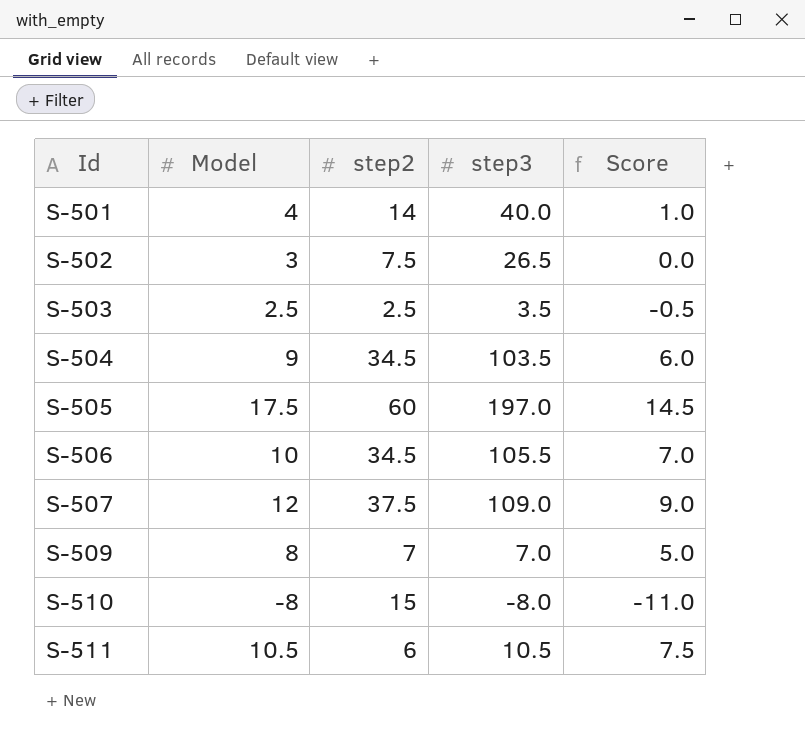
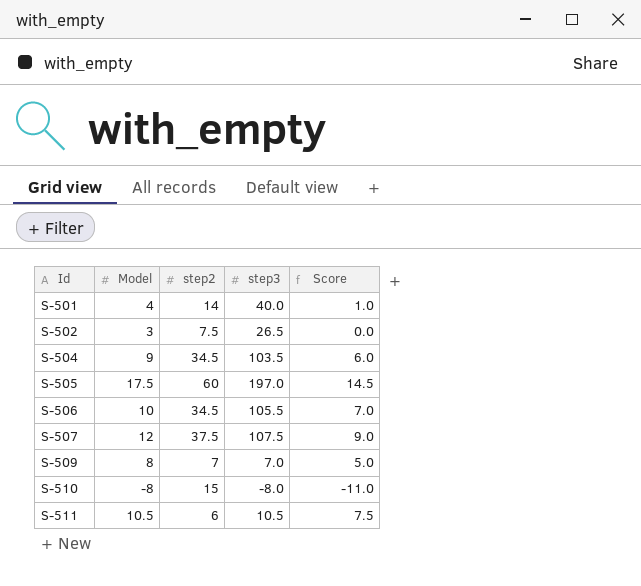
row S-503: 2.5 | 2.5 | 3.5 | -0.5 -> none
S-507 | step3: 109.0 -> 107.5

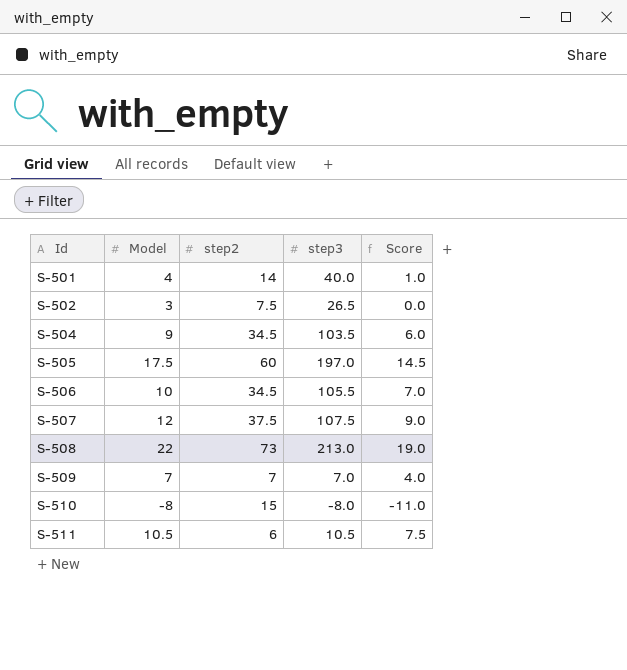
row S-508: none -> 22 | 73 | 213.0 | 19.0
S-509 | Model: 8 -> 7
S-509 | Score: 5.0 -> 4.0

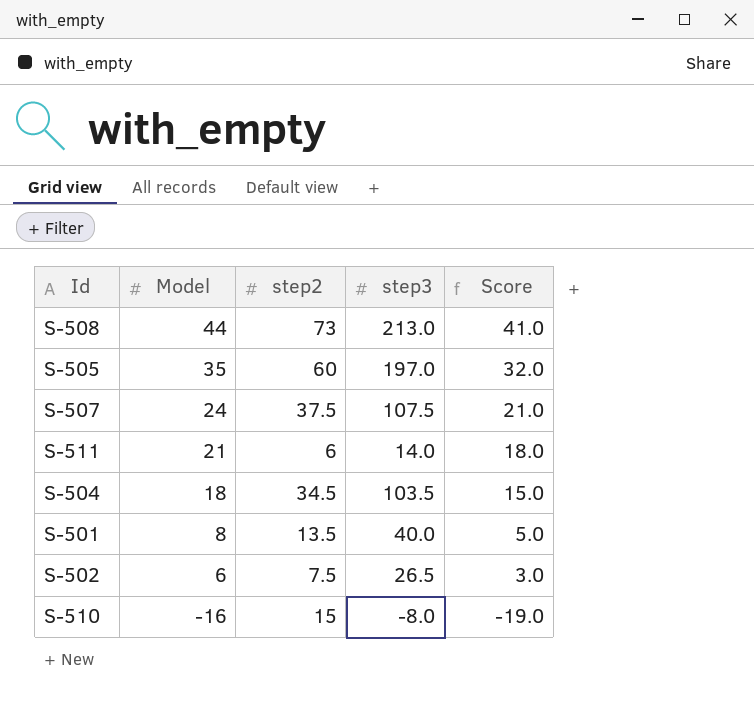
row order: Id ascending -> Model descending
row S-506: 10 | 34.5 | 105.5 | 7.0 -> none
row S-509: 7 | 7 | 7.0 | 4.0 -> none
S-508 | Model: 22 -> 44
S-508 | Score: 19.0 -> 41.0
S-505 | Model: 17.5 -> 35
S-505 | Score: 14.5 -> 32.0
S-507 | Model: 12 -> 24
S-507 | Score: 9.0 -> 21.0
S-511 | Model: 10.5 -> 21
S-511 | step3: 10.5 -> 14.0
S-511 | Score: 7.5 -> 18.0
S-504 | Model: 9 -> 18
S-504 | Score: 6.0 -> 15.0
S-501 | Model: 4 -> 8
S-501 | step2: 14 -> 13.5
S-501 | Score: 1.0 -> 5.0
S-502 | Model: 3 -> 6
S-502 | Score: 0.0 -> 3.0
S-510 | Model: -8 -> -16
S-510 | Score: -11.0 -> -19.0

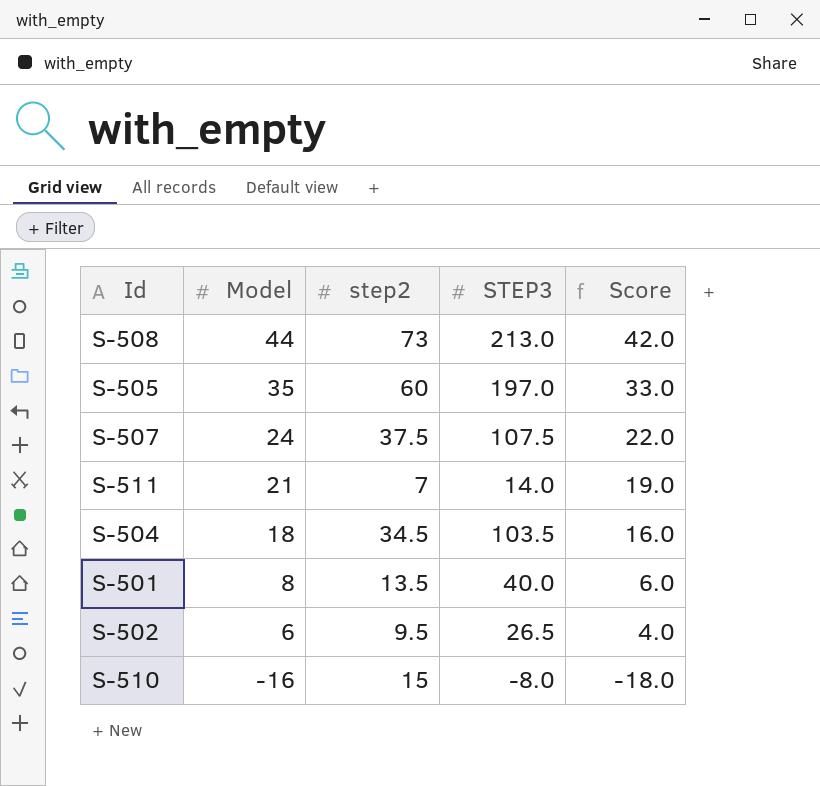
column name: step3 -> STEP3
column Score | formula: [Model] - 3 -> [Model] - 2
S-511 | step2: 6 -> 7
S-502 | step2: 7.5 -> 9.5

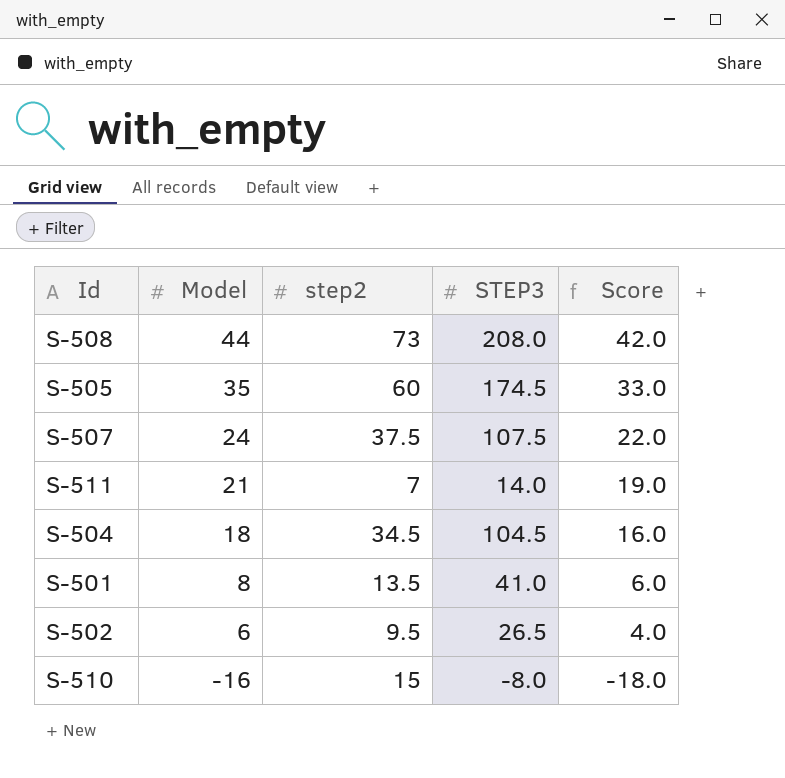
S-508 | STEP3: 213.0 -> 208.0
S-505 | STEP3: 197.0 -> 174.5
S-504 | STEP3: 103.5 -> 104.5
S-501 | STEP3: 40.0 -> 41.0

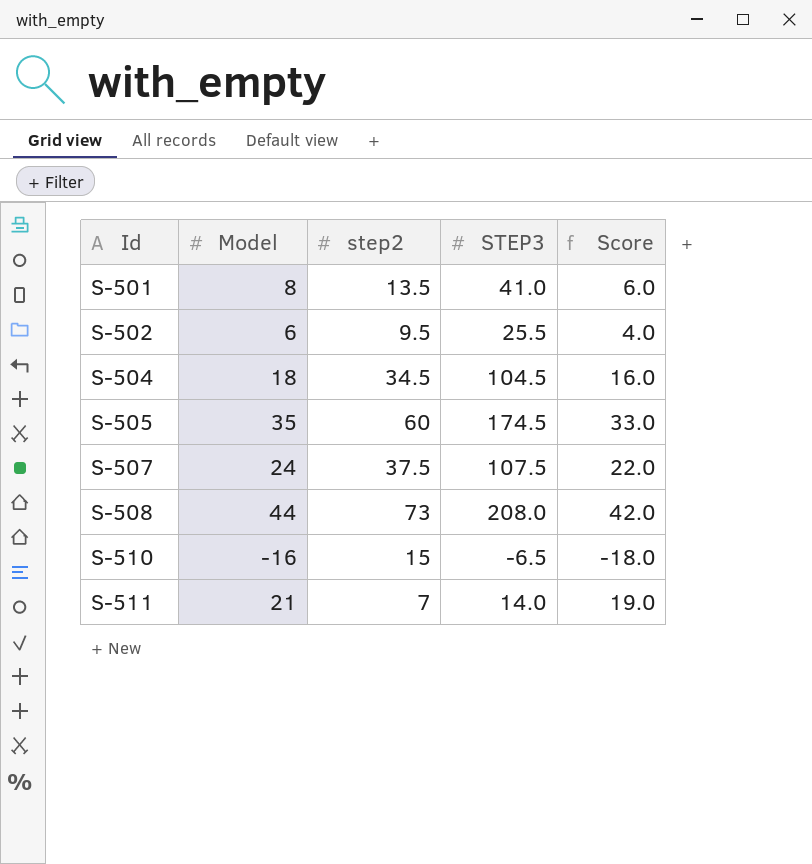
row order: Model descending -> Id ascending
S-502 | STEP3: 26.5 -> 25.5
S-510 | STEP3: -8.0 -> -6.5

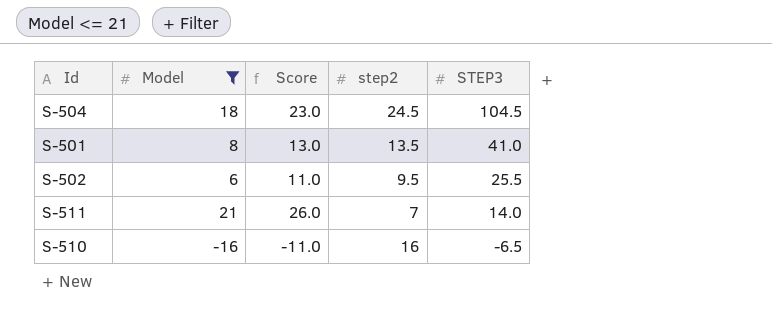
filter: none -> Model <= 21
row order: Id ascending -> STEP3 descending
column Score | formula: [Model] - 2 -> [Model] + 5
column Score | position: 5 -> 3
S-504 | step2: 34.5 -> 24.5
S-510 | step2: 15 -> 16

